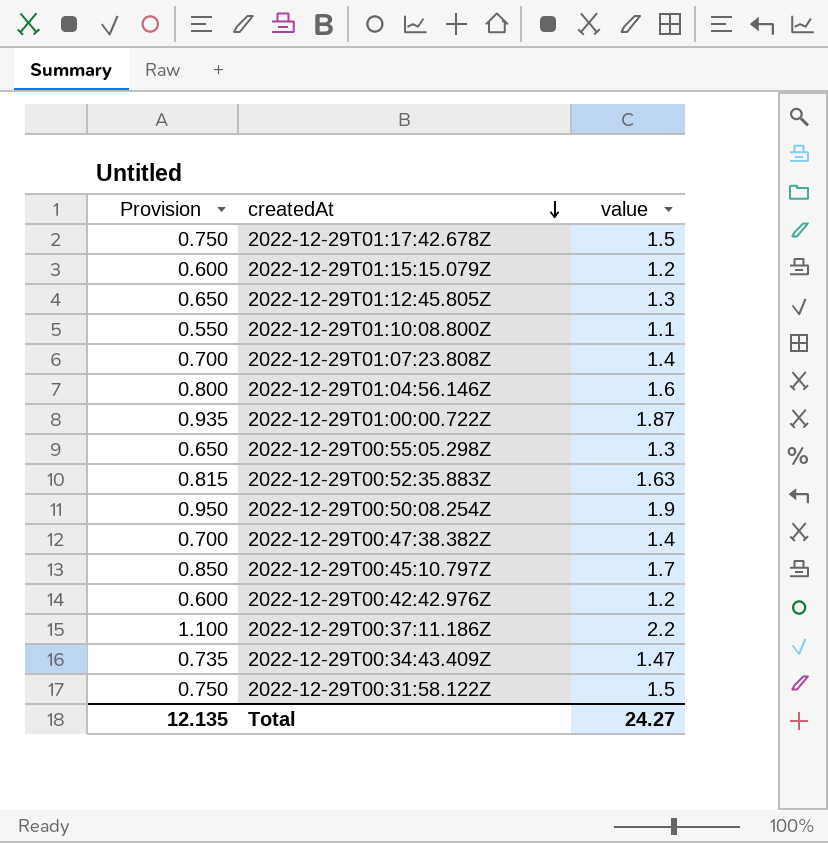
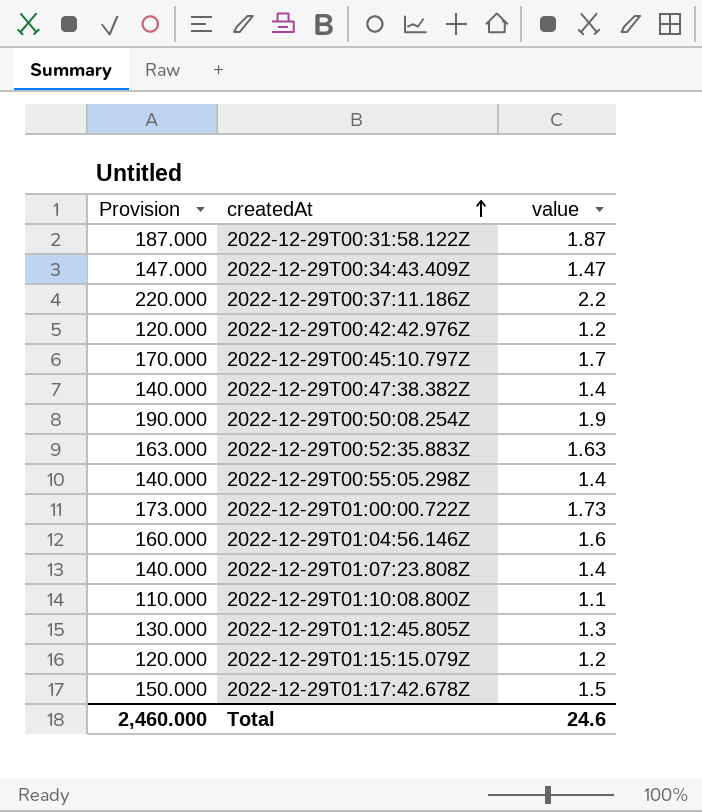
row order: createdAt descending -> createdAt ascending
column Provision | formula: [value] * 0.5 -> [value] * 100
2022-12-29T00:31:58.122Z | value: 1.5 -> 1.87
2022-12-29T00:55:05.298Z | value: 1.3 -> 1.4
2022-12-29T01:00:00.722Z | value: 1.87 -> 1.73
Total | Provision: 12.135 -> 2,460.000
Total | value: 24.27 -> 24.6

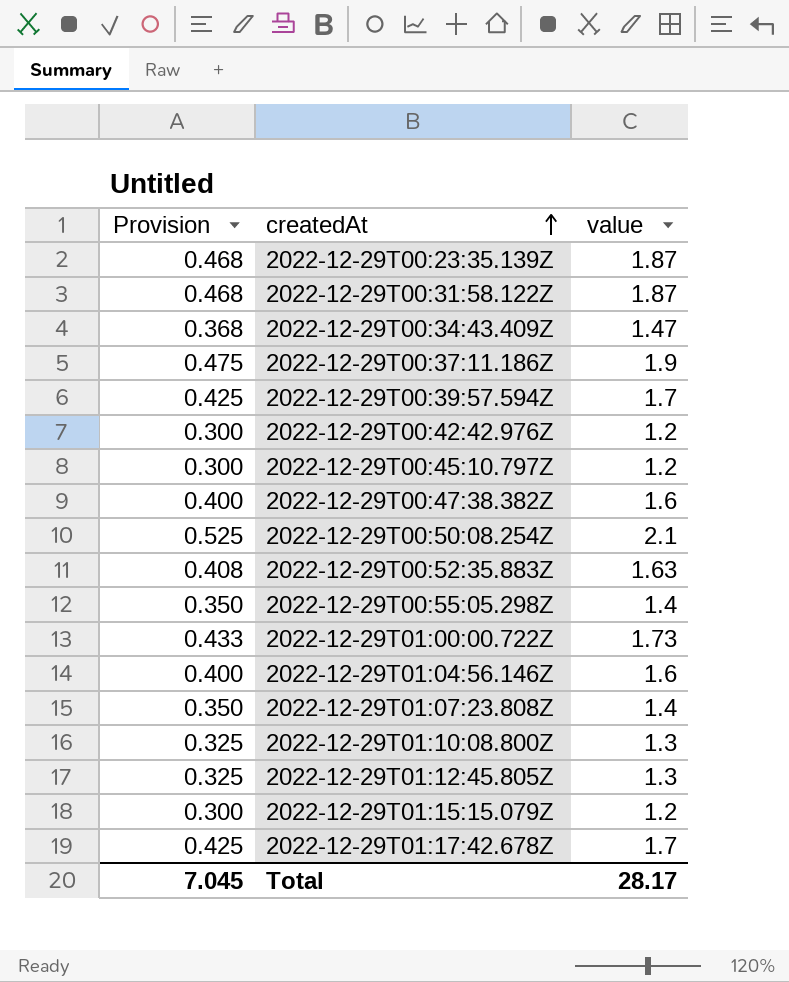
column Provision | formula: [value] * 100 -> [value] * 0.25
row 2022-12-29T00:23:35.139Z: none -> 0.468 | 1.87
2022-12-29T00:37:11.186Z | value: 2.2 -> 1.9
row 2022-12-29T00:39:57.594Z: none -> 0.425 | 1.7
2022-12-29T00:45:10.797Z | value: 1.7 -> 1.2
2022-12-29T00:47:38.382Z | value: 1.4 -> 1.6
2022-12-29T00:50:08.254Z | value: 1.9 -> 2.1
2022-12-29T01:10:08.800Z | value: 1.1 -> 1.3
2022-12-29T01:17:42.678Z | value: 1.5 -> 1.7
Total | Provision: 2,460.000 -> 7.045
Total | value: 24.6 -> 28.17

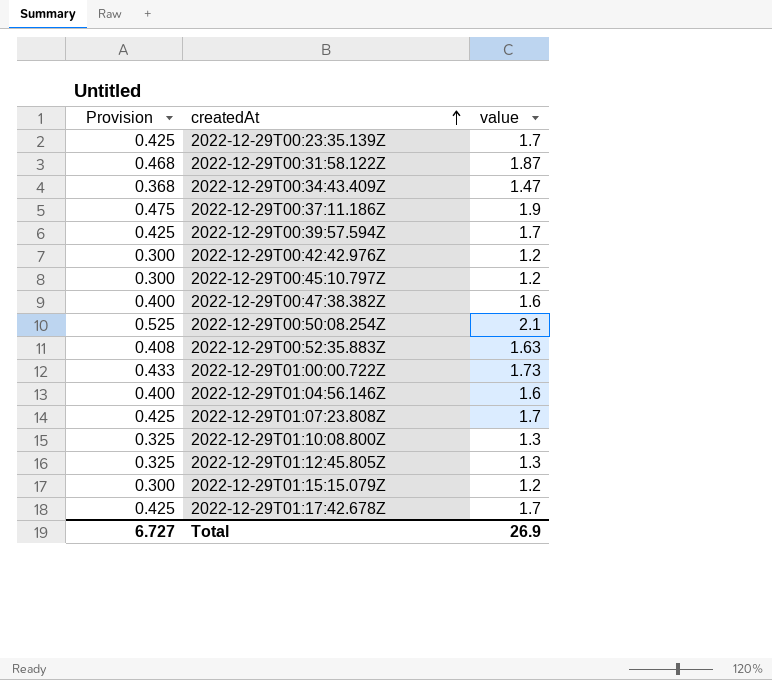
row 2022-12-29T00:55:05.298Z: 0.350 | 1.4 -> none
2022-12-29T00:23:35.139Z | Provision: 0.468 -> 0.425
2022-12-29T00:23:35.139Z | value: 1.87 -> 1.7
2022-12-29T01:07:23.808Z | Provision: 0.350 -> 0.425
2022-12-29T01:07:23.808Z | value: 1.4 -> 1.7
Total | Provision: 7.045 -> 6.727
Total | value: 28.17 -> 26.9

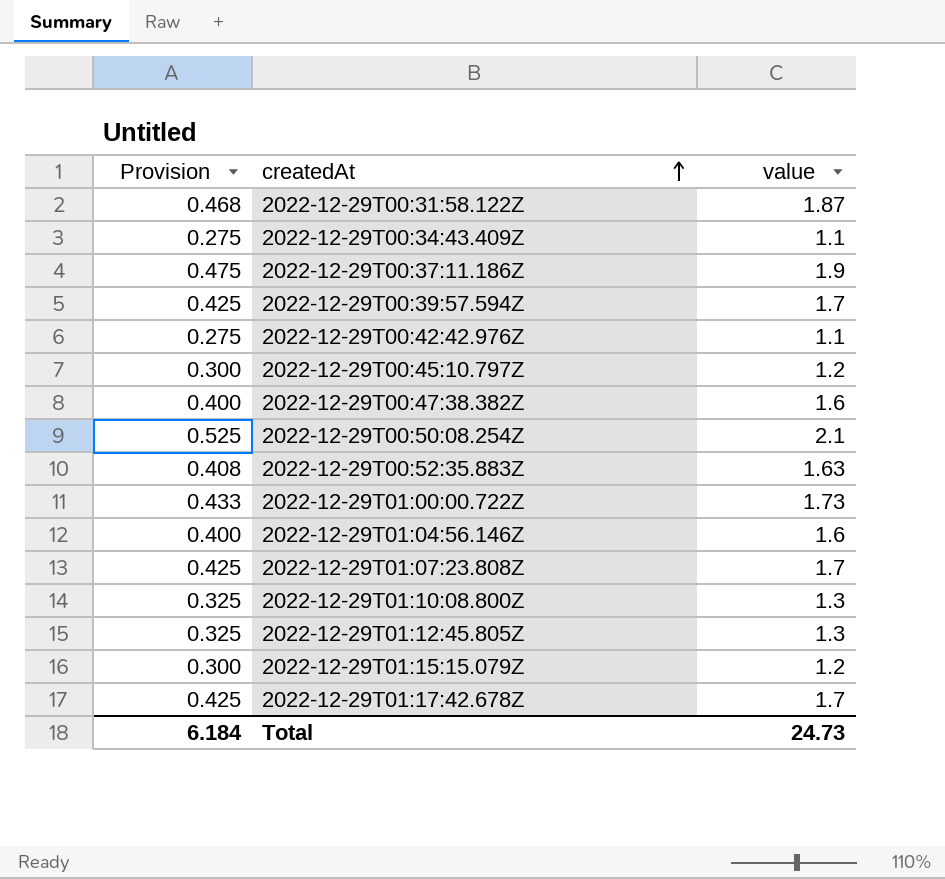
row 2022-12-29T00:23:35.139Z: 0.425 | 1.7 -> none
2022-12-29T00:34:43.409Z | Provision: 0.368 -> 0.275
2022-12-29T00:34:43.409Z | value: 1.47 -> 1.1
2022-12-29T00:42:42.976Z | Provision: 0.300 -> 0.275
2022-12-29T00:42:42.976Z | value: 1.2 -> 1.1
Total | Provision: 6.727 -> 6.184
Total | value: 26.9 -> 24.73

